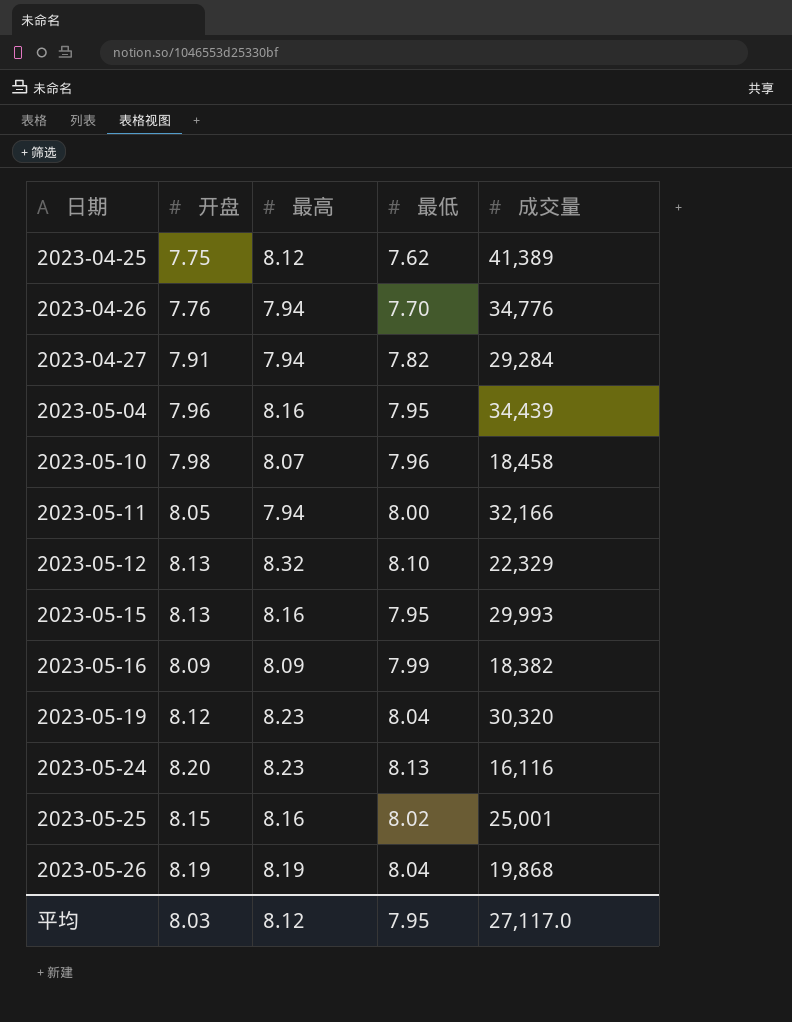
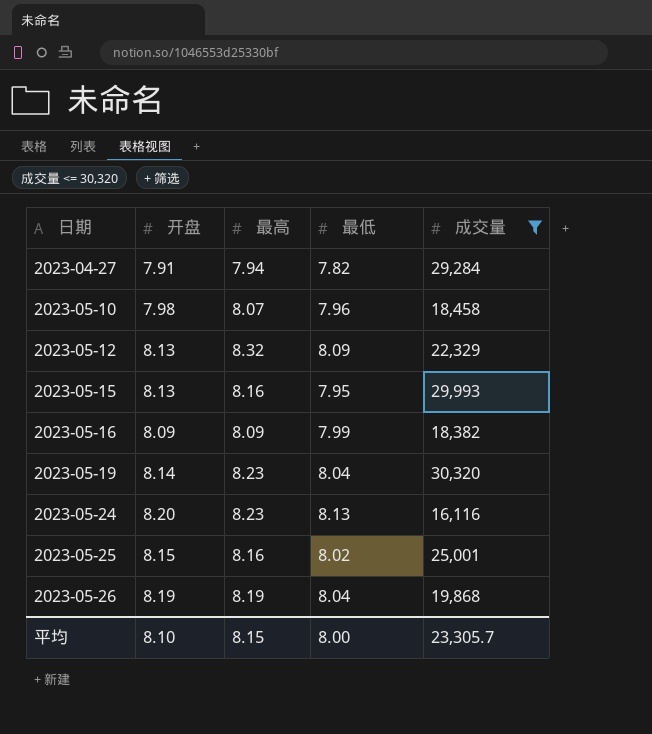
filter: none -> 成交量 <= 30,320
2023-05-12 | 最低: 8.10 -> 8.09
2023-05-19 | 开盘: 8.12 -> 8.14
平均 | 开盘: 8.03 -> 8.10
平均 | 最高: 8.12 -> 8.15
平均 | 最低: 7.95 -> 8.00
平均 | 成交量: 27,117.0 -> 23,305.7

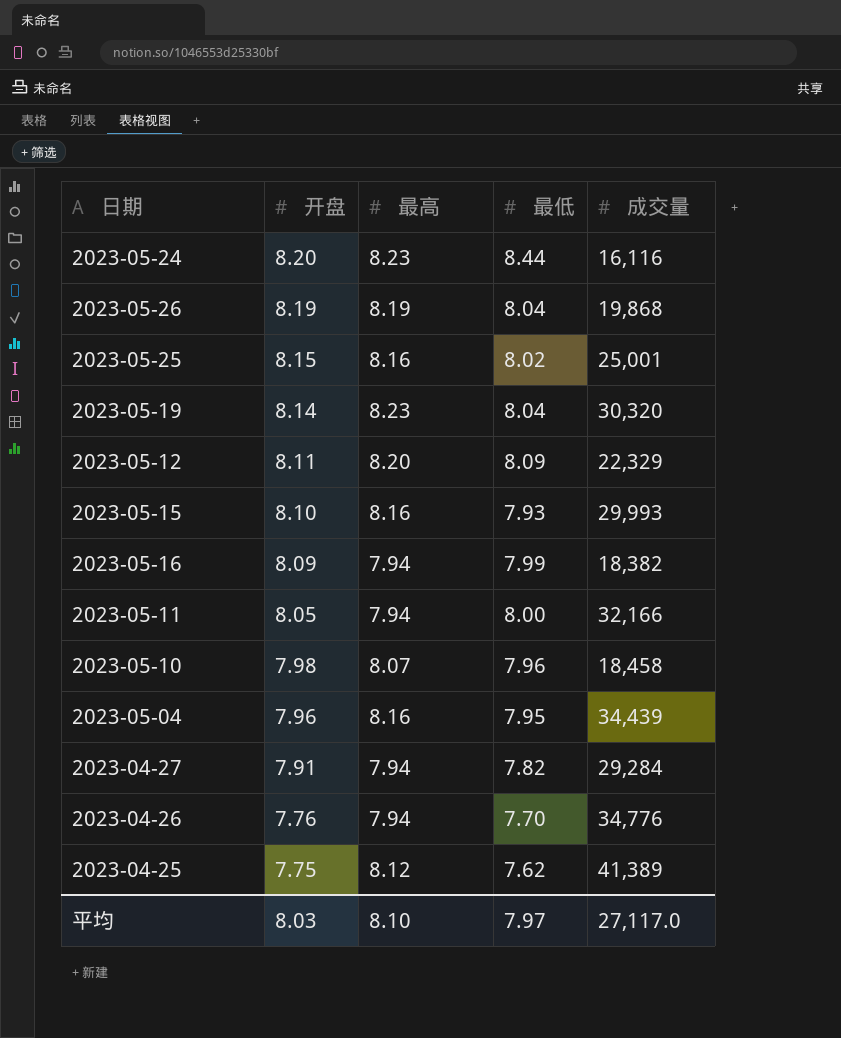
filter: 成交量 <= 30,320 -> none
row order: 日期 ascending -> 开盘 descending
2023-05-24 | 最低: 8.13 -> 8.44
2023-05-12 | 开盘: 8.13 -> 8.11
2023-05-12 | 最高: 8.32 -> 8.20
2023-05-15 | 开盘: 8.13 -> 8.10
2023-05-15 | 最低: 7.95 -> 7.93
2023-05-16 | 最高: 8.09 -> 7.94
平均 | 开盘: 8.10 -> 8.03
平均 | 最高: 8.15 -> 8.10
平均 | 最低: 8.00 -> 7.97
平均 | 成交量: 23,305.7 -> 27,117.0

